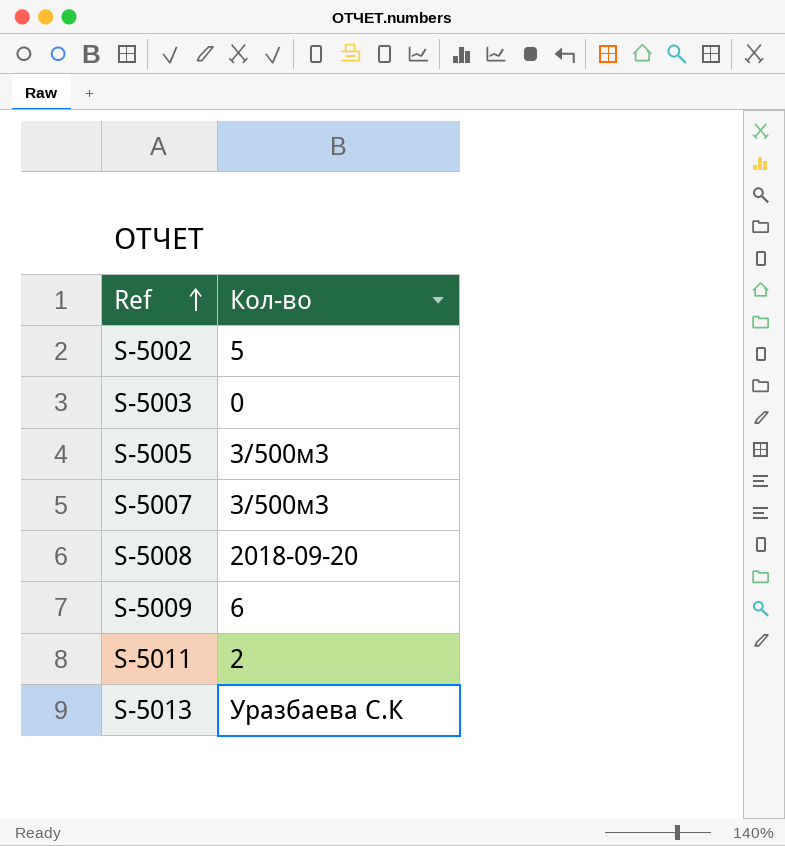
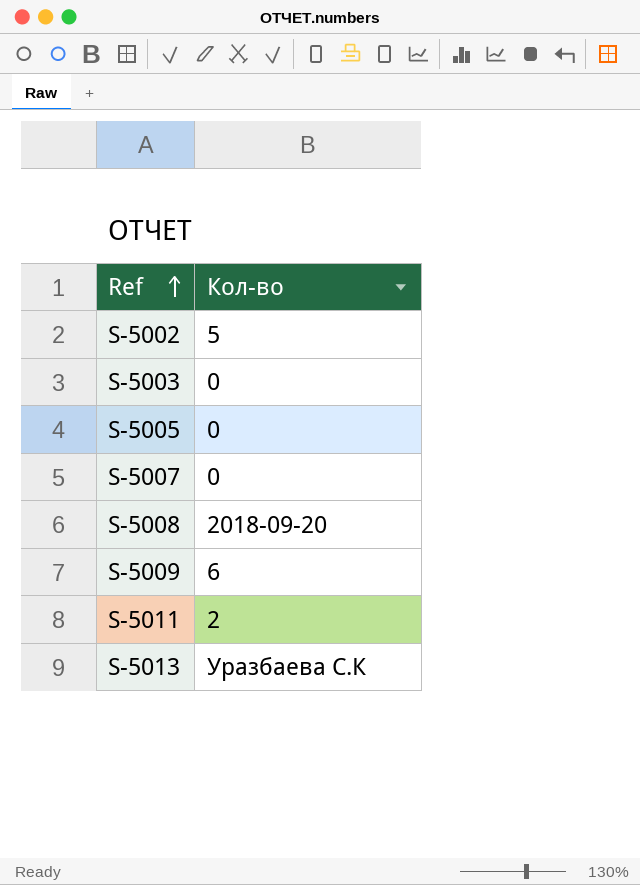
S-5005 | Кол-во: 3/500м3 -> 0
S-5007 | Кол-во: 3/500м3 -> 0

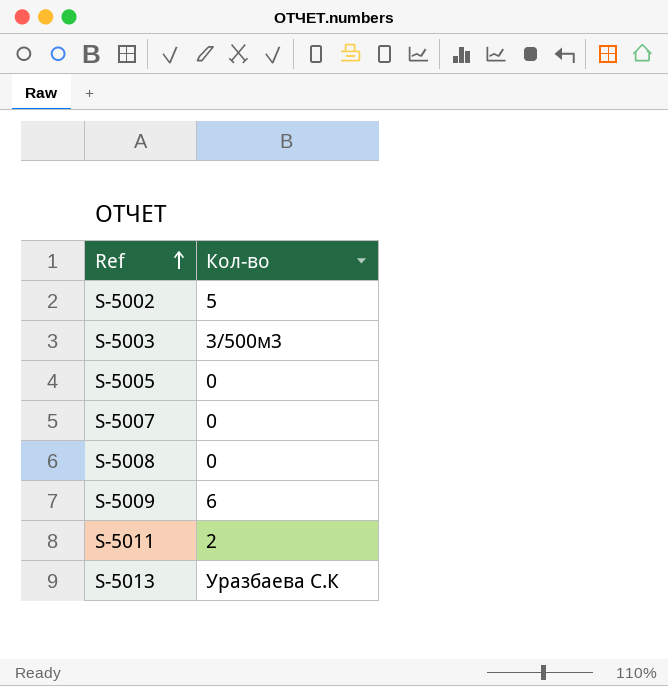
S-5003 | Кол-во: 0 -> 3/500м3
S-5008 | Кол-во: 2018-09-20 -> 0

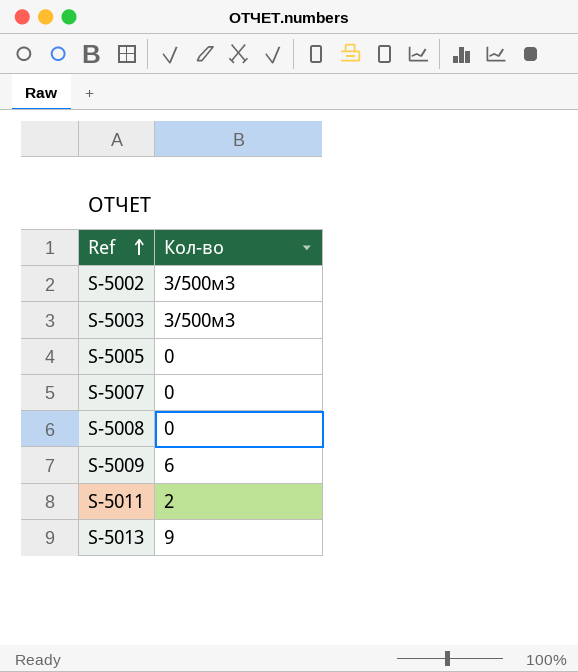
S-5002 | Кол-во: 5 -> 3/500м3
S-5013 | Кол-во: Уразбаева С.К -> 9

